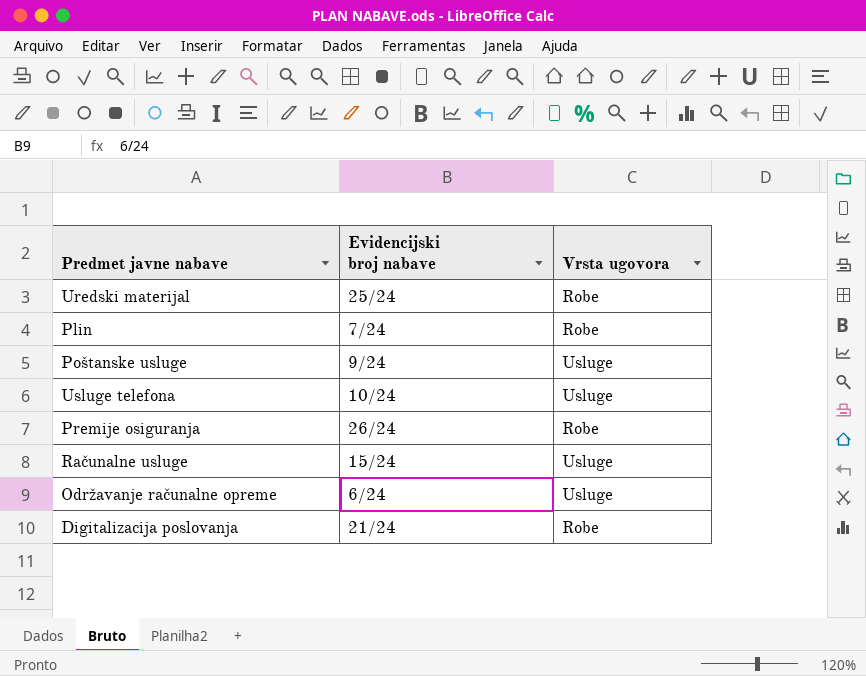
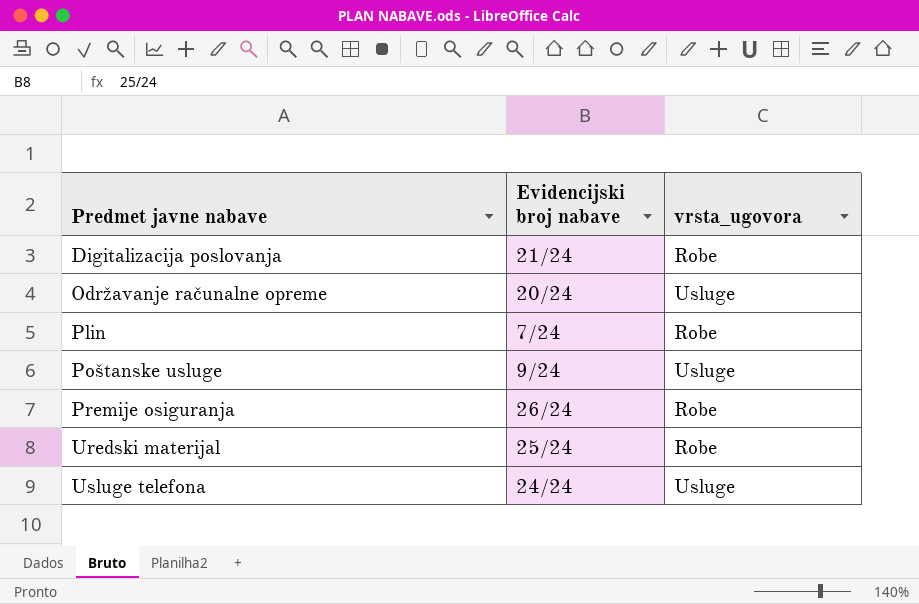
row order: none -> Predmet javne nabave ascending
column name: Vrsta ugovora -> vrsta_ugovora
row Računalne usluge: 15/24 | Usluge -> none
Održavanje računalne opreme | Evidencijski broj nabave: 6/24 -> 20/24
Usluge telefona | Evidencijski broj nabave: 10/24 -> 24/24

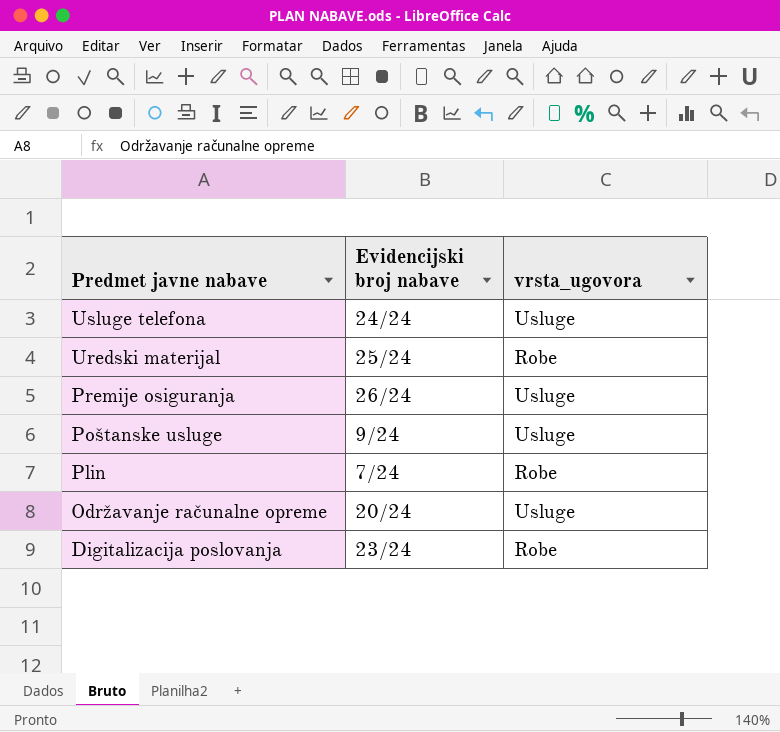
row order: Predmet javne nabave ascending -> Predmet javne nabave descending
Premije osiguranja | vrsta_ugovora: Robe -> Usluge
Digitalizacija poslovanja | Evidencijski broj nabave: 21/24 -> 23/24

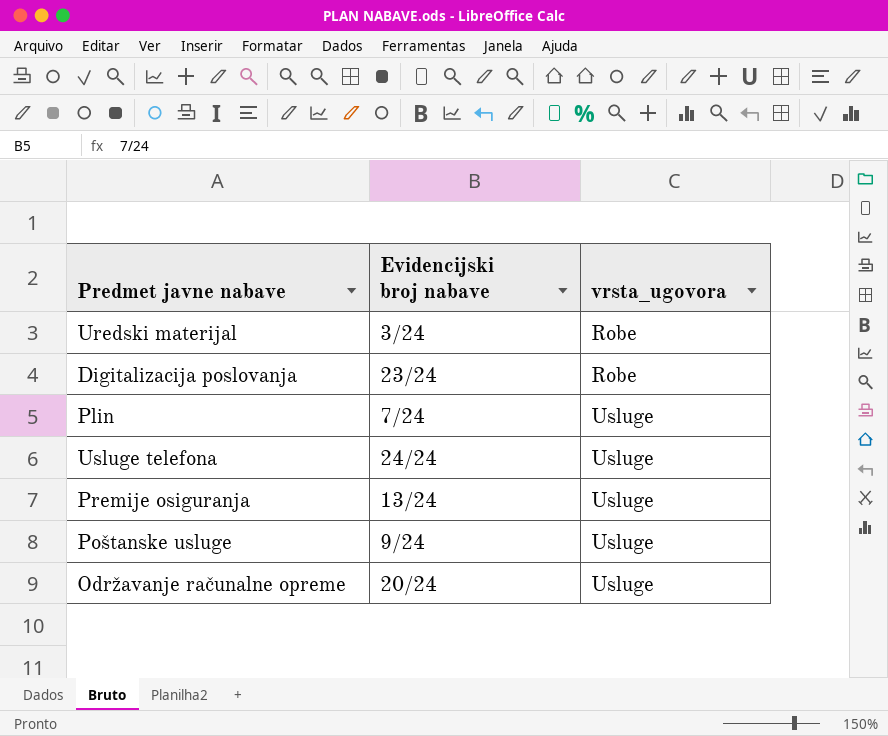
row order: Predmet javne nabave descending -> vrsta_ugovora ascending
Uredski materijal | Evidencijski broj nabave: 25/24 -> 3/24
Plin | vrsta_ugovora: Robe -> Usluge
Premije osiguranja | Evidencijski broj nabave: 26/24 -> 13/24

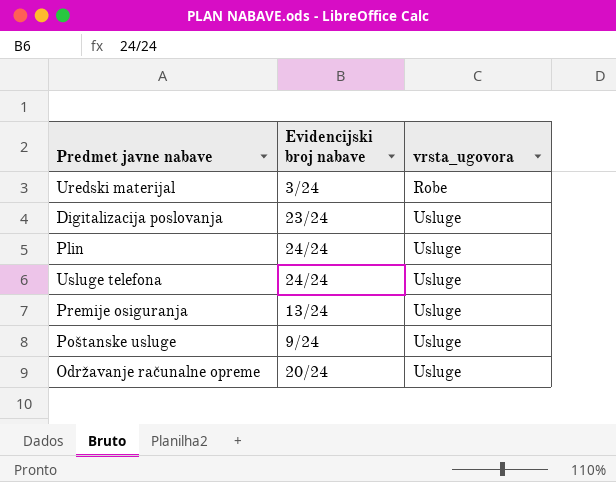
Digitalizacija poslovanja | vrsta_ugovora: Robe -> Usluge
Plin | Evidencijski broj nabave: 7/24 -> 24/24

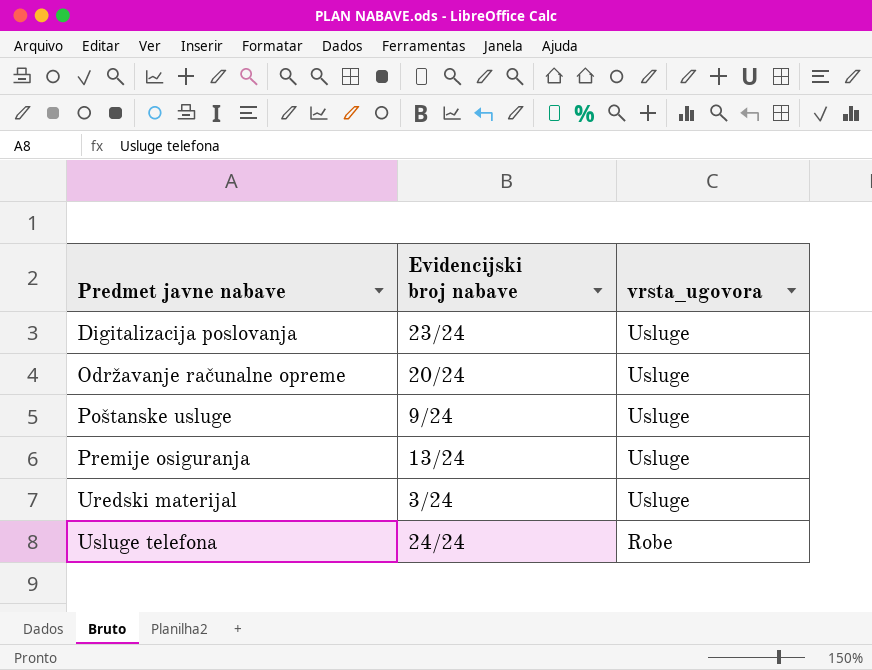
row order: vrsta_ugovora ascending -> Predmet javne nabave ascending
row Plin: 24/24 | Usluge -> none
Uredski materijal | vrsta_ugovora: Robe -> Usluge
Usluge telefona | vrsta_ugovora: Usluge -> Robe

